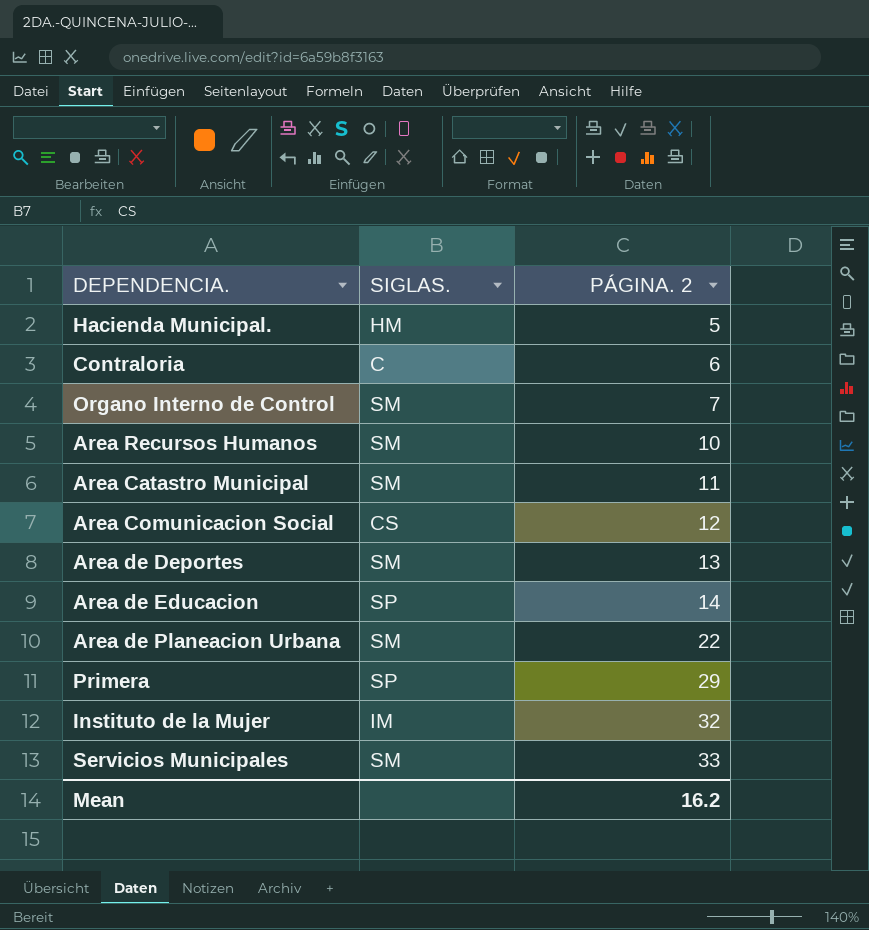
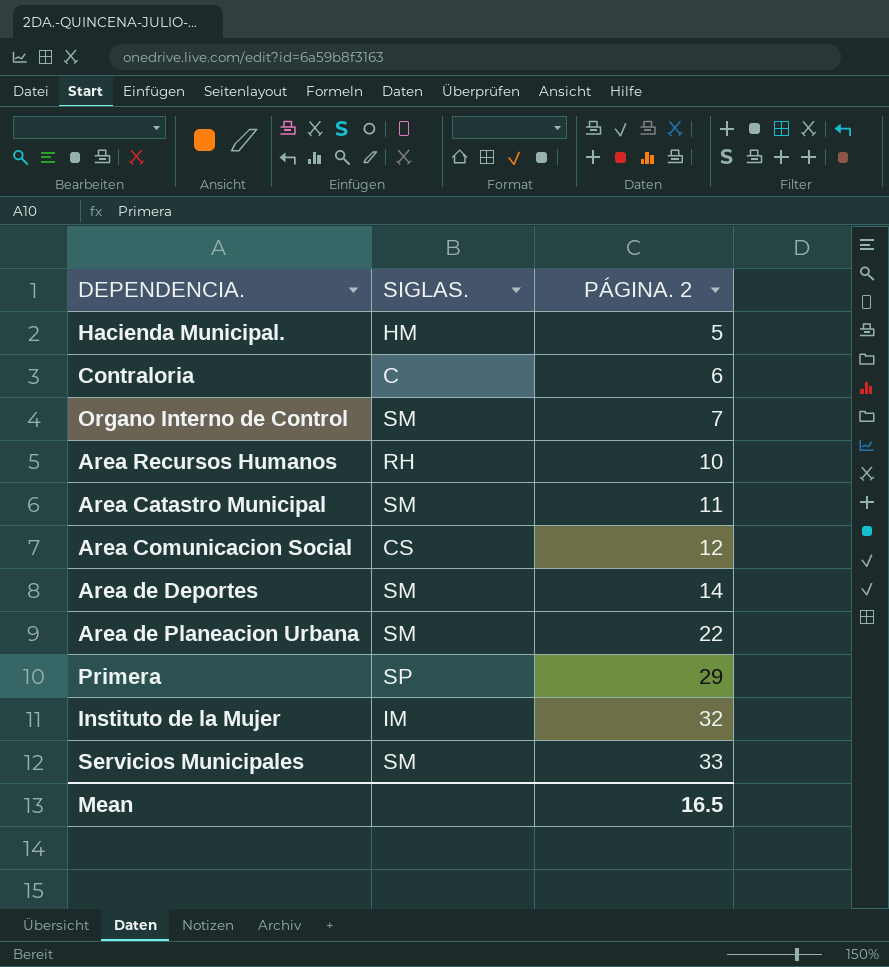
row Area de Educacion: SP | 14 -> none
Area Recursos Humanos | SIGLAS.: SM -> RH
Area de Deportes | PÁGINA. 2: 13 -> 14
Mean | PÁGINA. 2: 16.2 -> 16.5

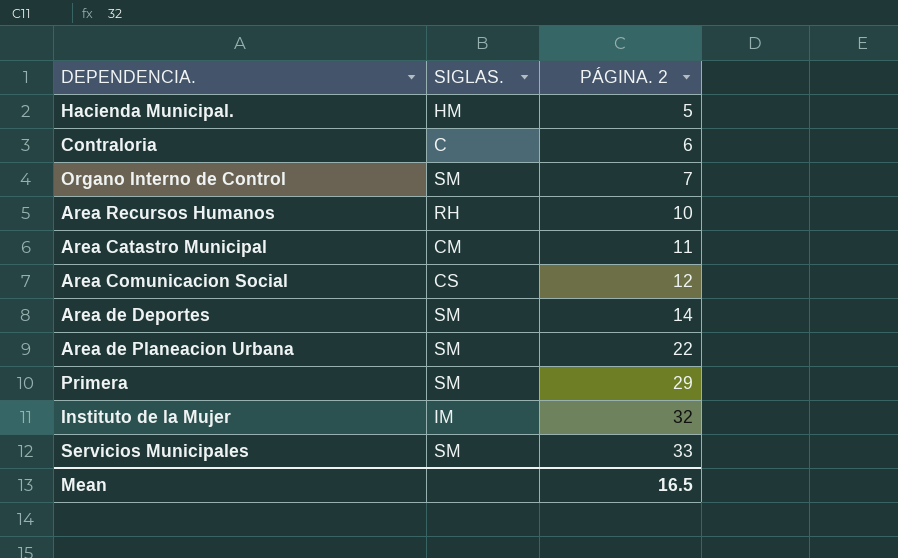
Area Catastro Municipal | SIGLAS.: SM -> CM
Primera | SIGLAS.: SP -> SM

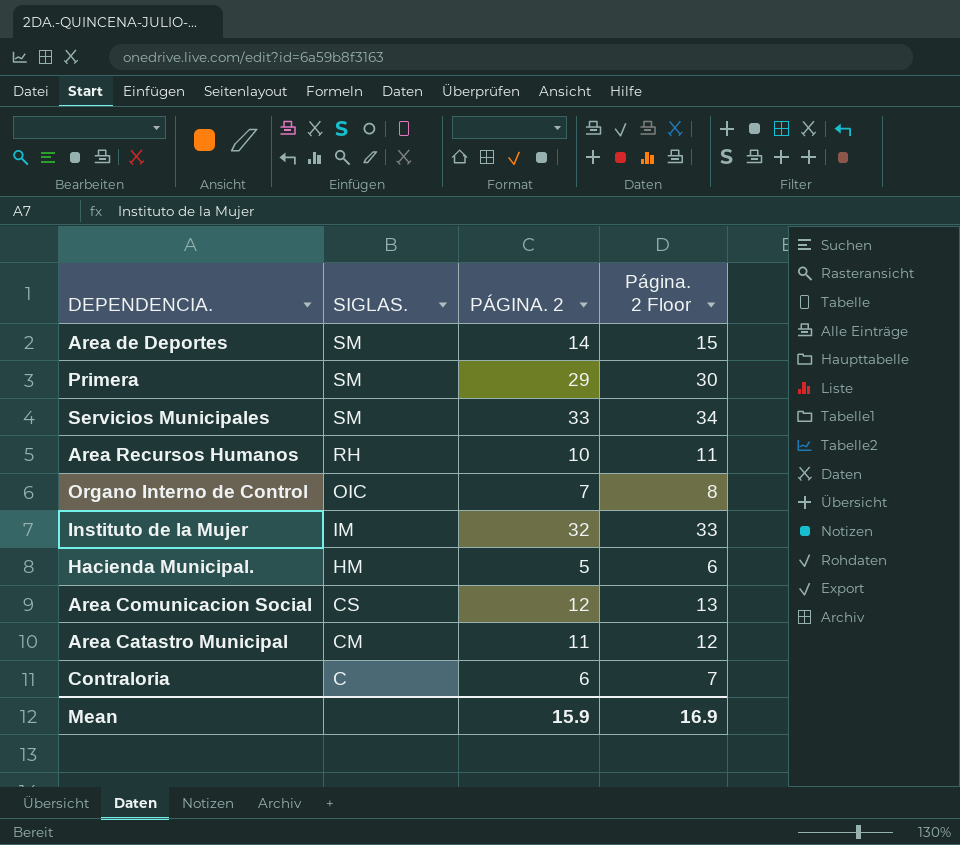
row order: PÁGINA. 2 ascending -> SIGLAS. descending
column Página. 2 Floor | formula: none -> [PÁGINA. 2] + 1
row Area de Planeacion Urbana: SM | 22 -> none
Organo Interno de Control | SIGLAS.: SM -> OIC
Mean | PÁGINA. 2: 16.5 -> 15.9

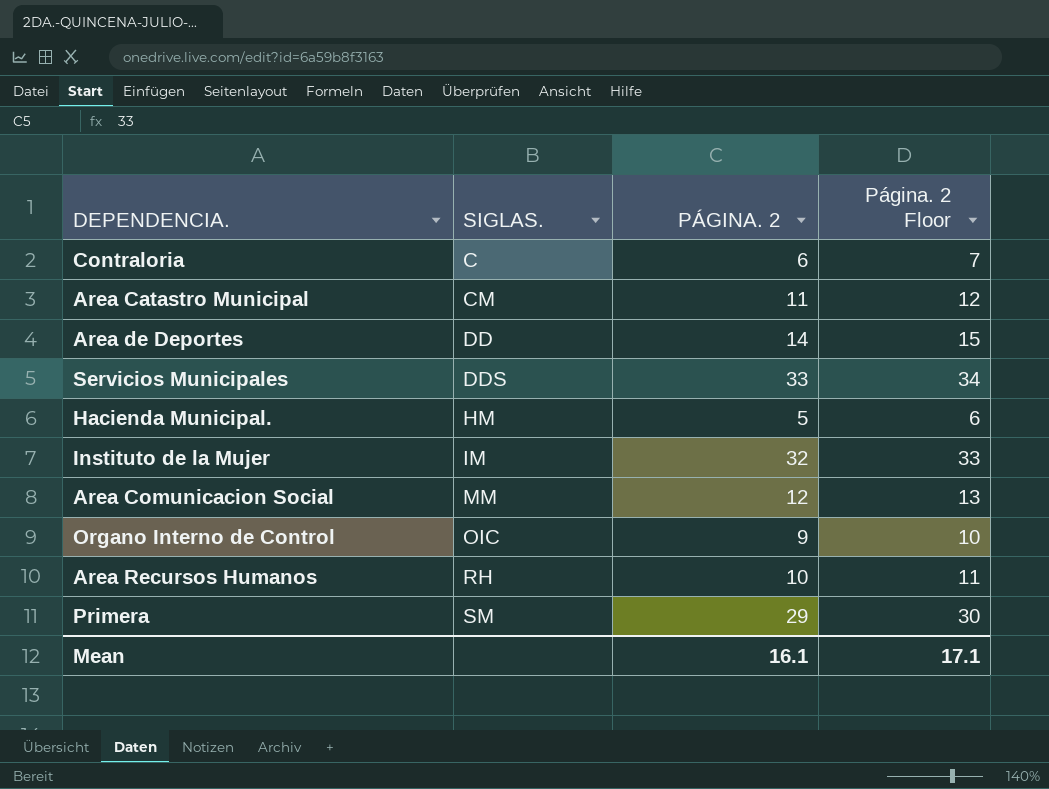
row order: SIGLAS. descending -> SIGLAS. ascending
Area de Deportes | SIGLAS.: SM -> DD
Servicios Municipales | SIGLAS.: SM -> DDS
Area Comunicacion Social | SIGLAS.: CS -> MM
Organo Interno de Control | PÁGINA. 2: 7 -> 9
Organo Interno de Control | Página. 2 Floor: 8 -> 10
Mean | PÁGINA. 2: 15.9 -> 16.1
Mean | Página. 2 Floor: 16.9 -> 17.1

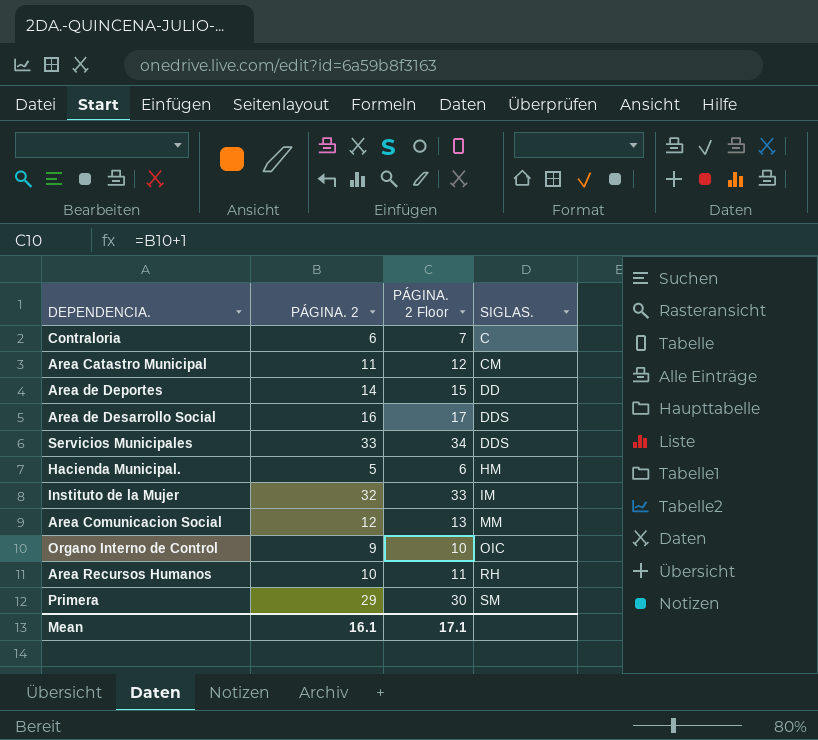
column name: Página. 2 Floor -> PÁGINA. 2 Floor
column SIGLAS. | position: 2 -> 4
row Area de Desarrollo Social: none -> 16 | 17 | DDS

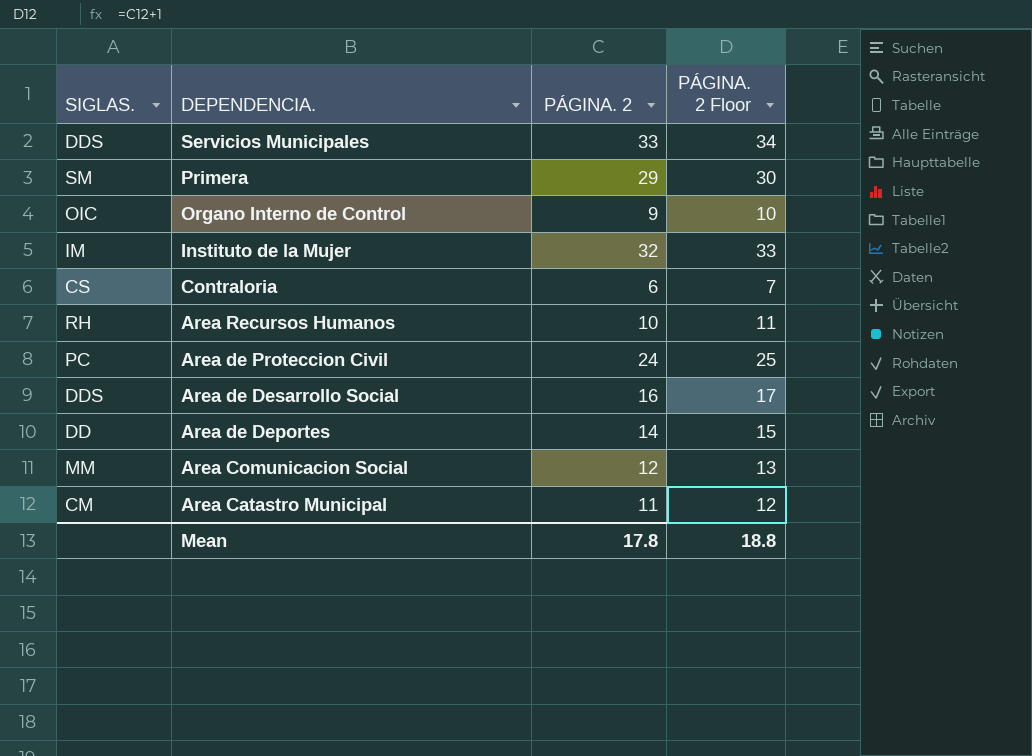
row order: SIGLAS. ascending -> DEPENDENCIA. descending
column SIGLAS. | position: 4 -> 1
row Hacienda Municipal.: 5 | 6 | HM -> none
Contraloria | SIGLAS.: C -> CS
row Area de Proteccion Civil: none -> PC | 24 | 25
Mean | PÁGINA. 2: 16.1 -> 17.8
Mean | PÁGINA. 2 Floor: 17.1 -> 18.8

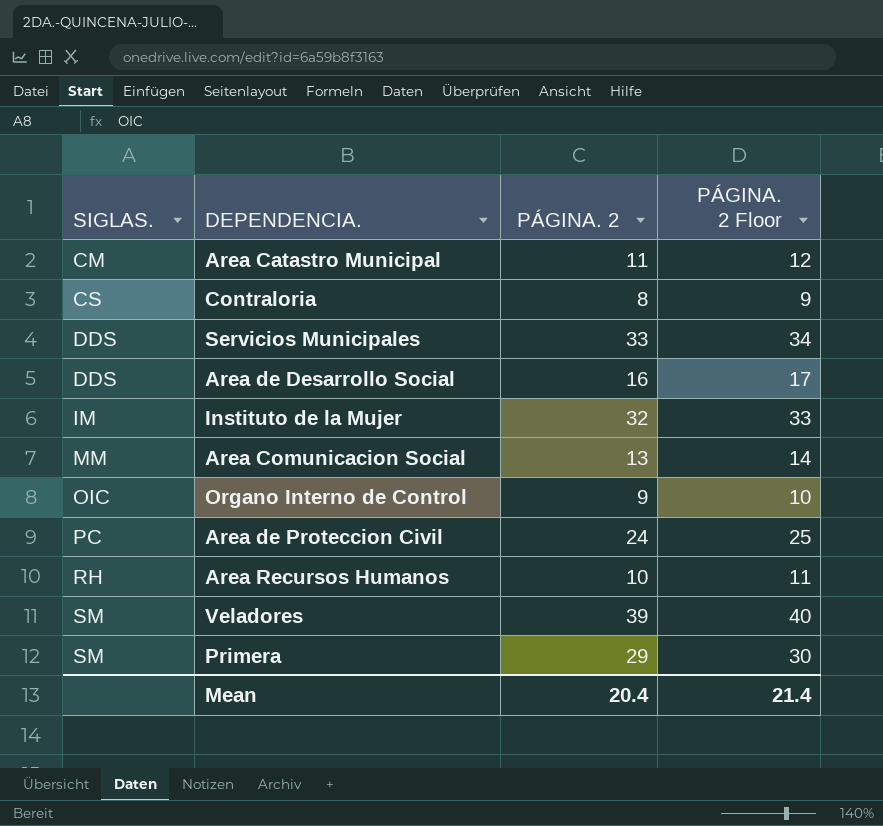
row order: DEPENDENCIA. descending -> SIGLAS. ascending
row Area de Deportes: DD | 14 | 15 -> none
Contraloria | PÁGINA. 2: 6 -> 8
Contraloria | PÁGINA. 2 Floor: 7 -> 9
Area Comunicacion Social | PÁGINA. 2: 12 -> 13
Area Comunicacion Social | PÁGINA. 2 Floor: 13 -> 14
row Veladores: none -> SM | 39 | 40
Mean | PÁGINA. 2: 17.8 -> 20.4
Mean | PÁGINA. 2 Floor: 18.8 -> 21.4

